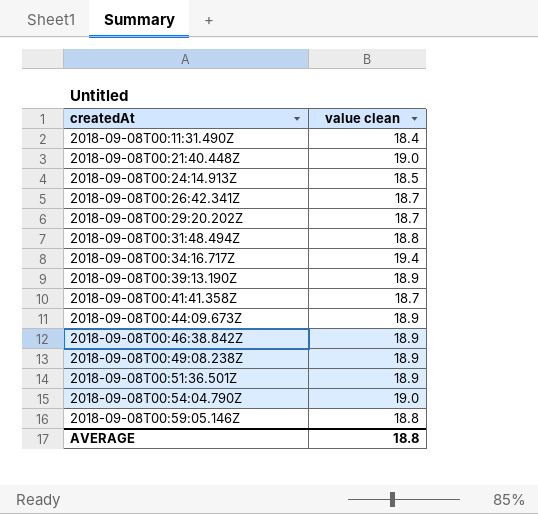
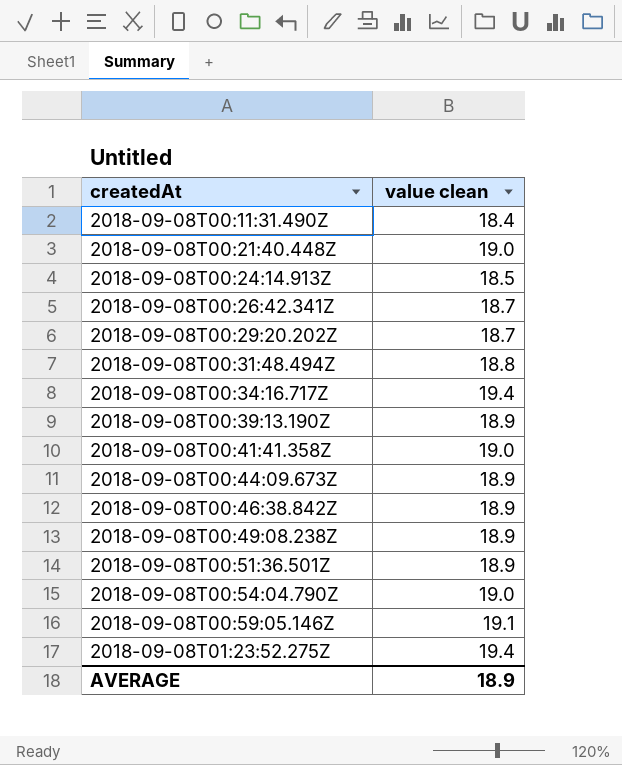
2018-09-08T00:41:41.358Z | value clean: 18.7 -> 19.0
2018-09-08T00:59:05.146Z | value clean: 18.8 -> 19.1
row 2018-09-08T01:23:52.275Z: none -> 19.4
AVERAGE | value clean: 18.8 -> 18.9

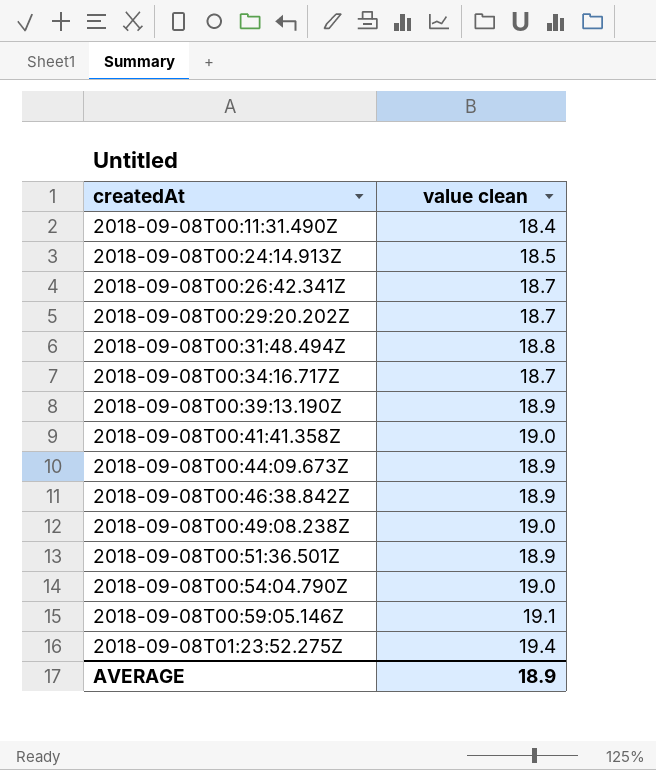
row 2018-09-08T00:21:40.448Z: 19.0 -> none
2018-09-08T00:34:16.717Z | value clean: 19.4 -> 18.7
2018-09-08T00:49:08.238Z | value clean: 18.9 -> 19.0

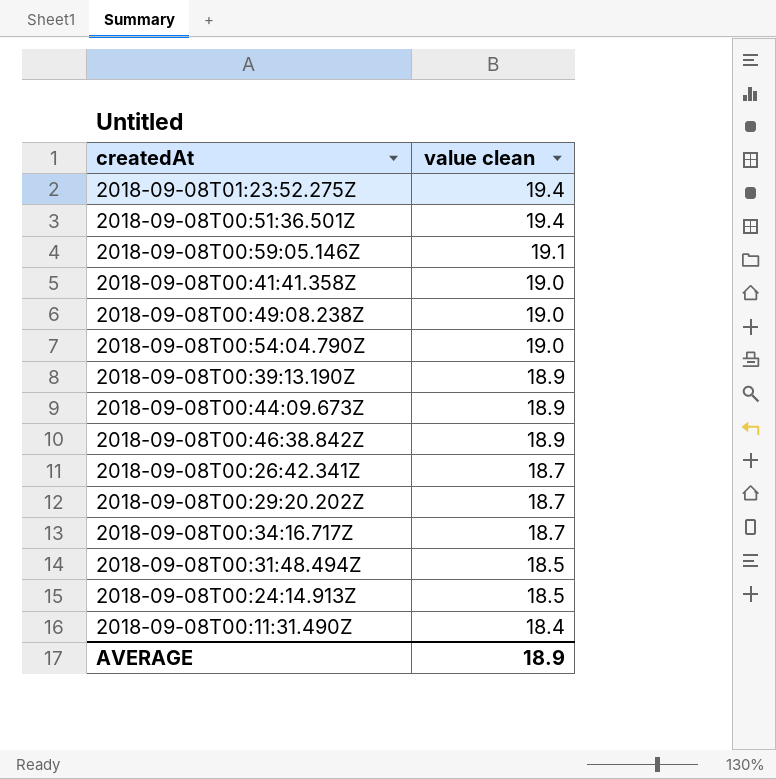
row order: createdAt ascending -> value clean descending
2018-09-08T00:51:36.501Z | value clean: 18.9 -> 19.4
2018-09-08T00:31:48.494Z | value clean: 18.8 -> 18.5

